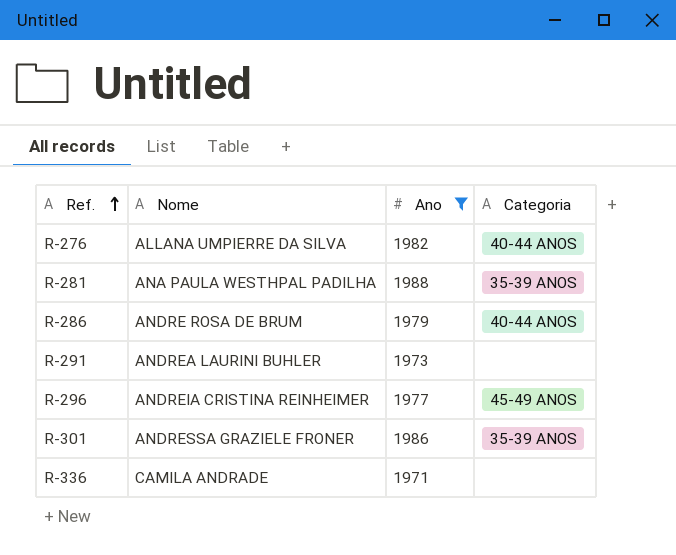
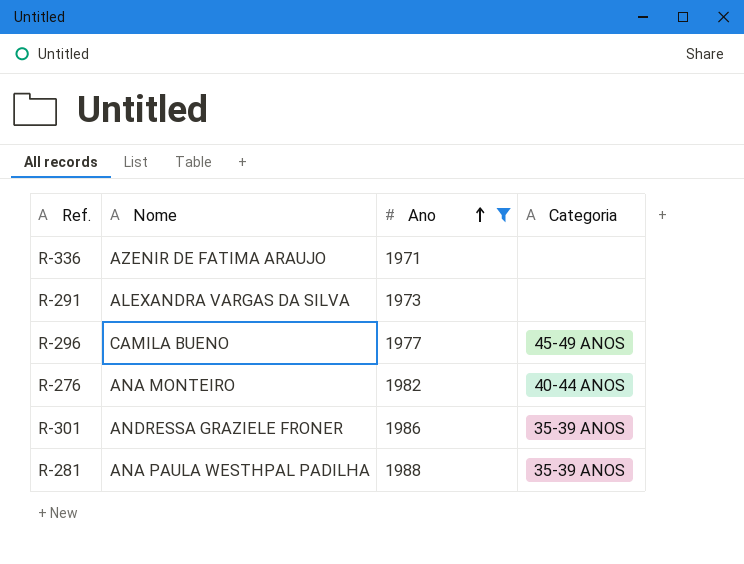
row order: Ref. ascending -> Ano ascending
row R-286: ANDRE ROSA DE BRUM | 1979 | 40-44 ANOS -> none
R-336 | Nome: CAMILA ANDRADE -> AZENIR DE FATIMA ARAUJO
R-291 | Nome: ANDREA LAURINI BUHLER -> ALEXANDRA VARGAS DA SILVA
R-296 | Nome: ANDREIA CRISTINA REINHEIMER -> CAMILA BUENO
R-276 | Nome: ALLANA UMPIERRE DA SILVA -> ANA MONTEIRO

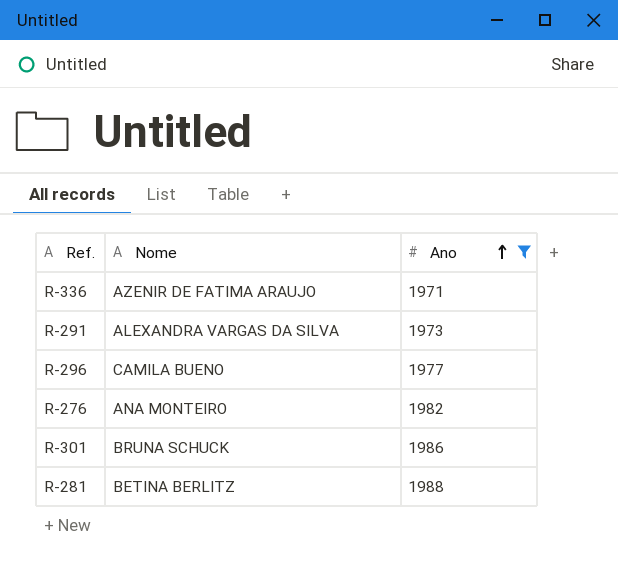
column Categoria | position: 4 -> none
R-301 | Nome: ANDRESSA GRAZIELE FRONER -> BRUNA SCHUCK
R-281 | Nome: ANA PAULA WESTHPAL PADILHA -> BETINA BERLITZ

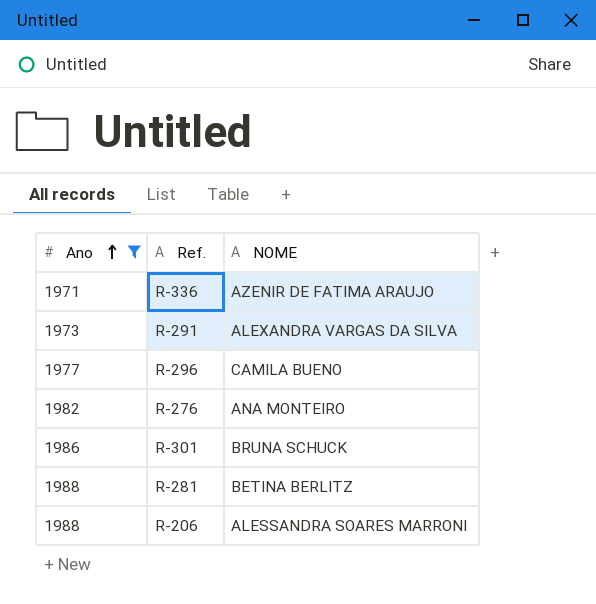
column Ano | position: 3 -> 1
column name: Nome -> NOME
row R-206: none -> 1988 | ALESSANDRA SOARES MARRONI

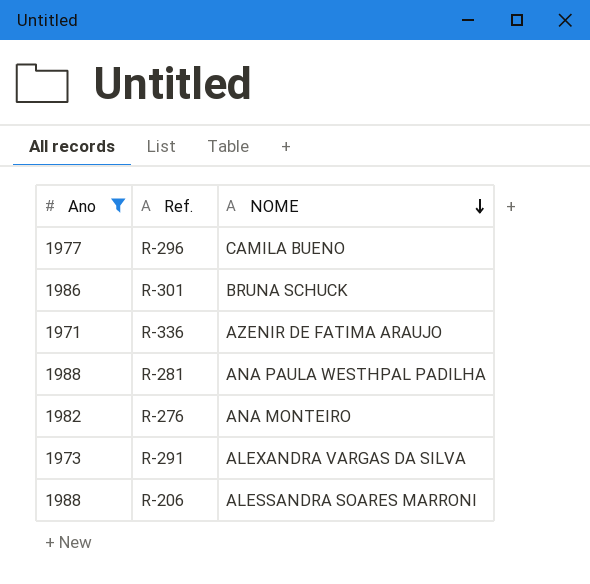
row order: Ano ascending -> NOME descending
R-281 | NOME: BETINA BERLITZ -> ANA PAULA WESTHPAL PADILHA

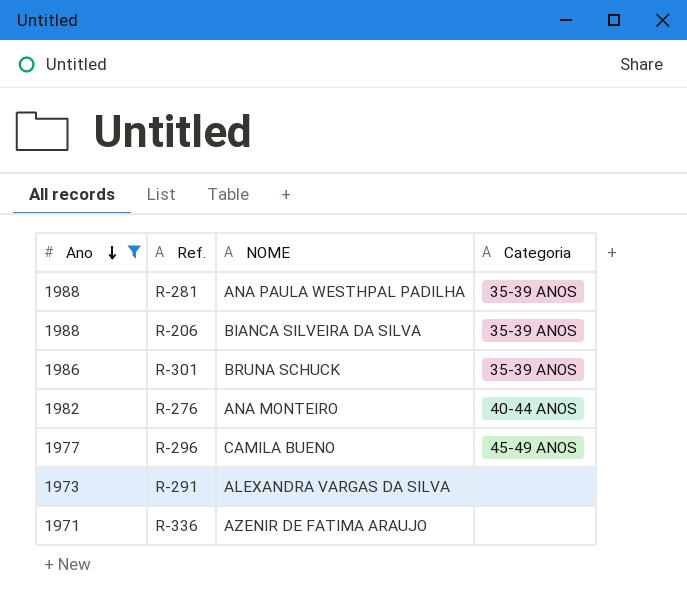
row order: NOME descending -> Ano descending
column Categoria | position: none -> 4
R-206 | NOME: ALESSANDRA SOARES MARRONI -> BIANCA SILVEIRA DA SILVA

